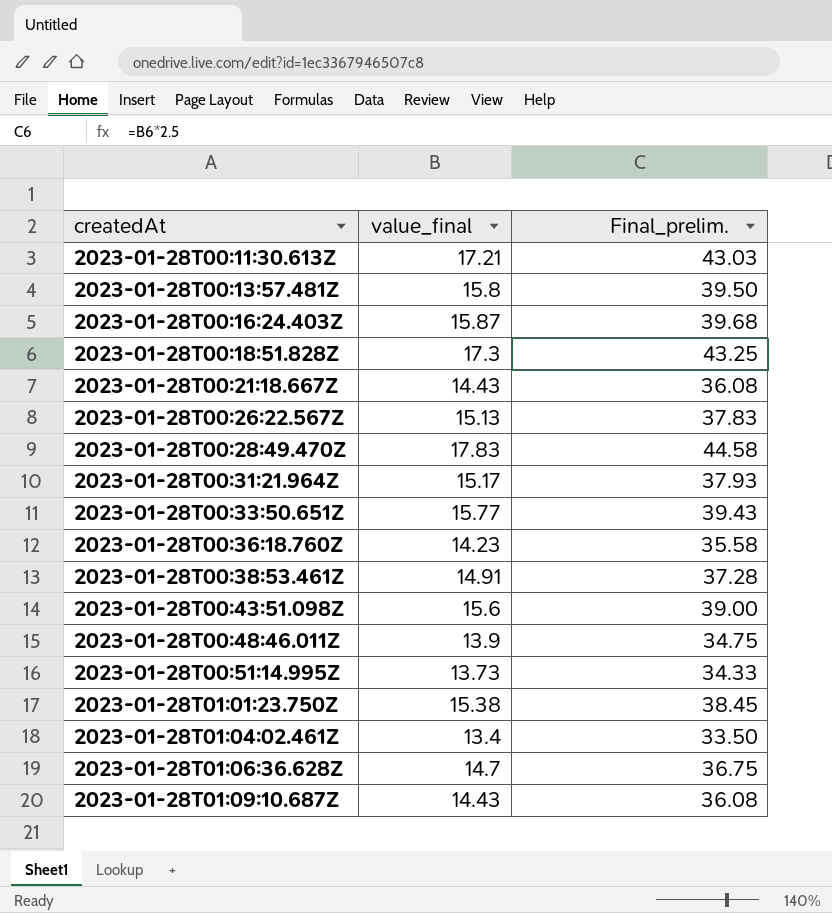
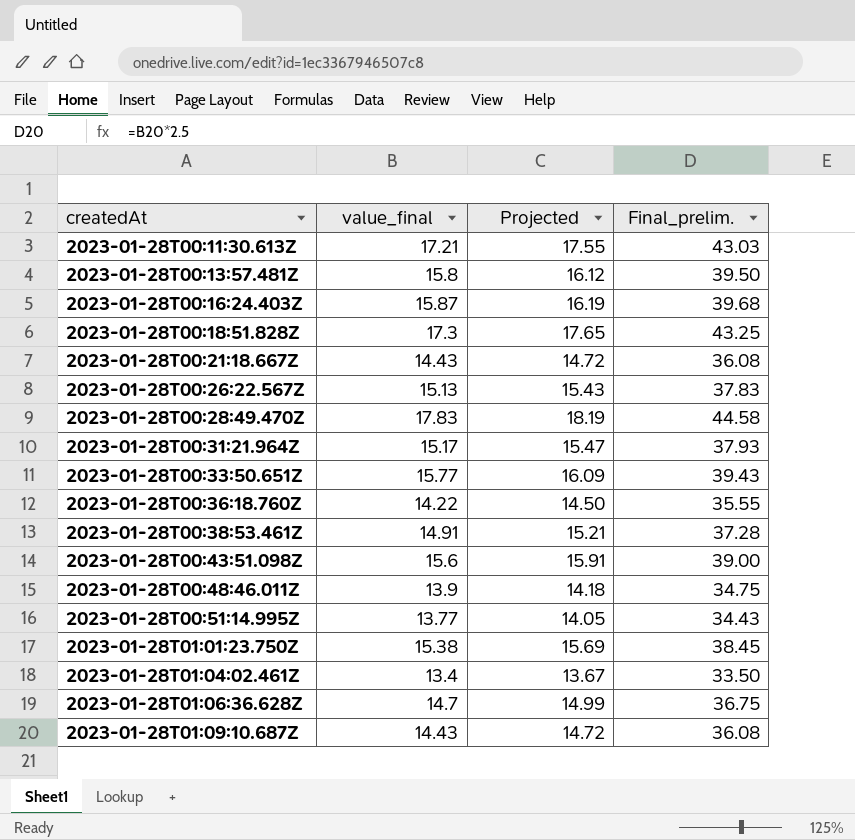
column Projected | formula: none -> [value_final] * 1.02
2023-01-28T00:36:18.760Z | value_final: 14.23 -> 14.22
2023-01-28T00:36:18.760Z | Final_prelim.: 35.58 -> 35.55
2023-01-28T00:51:14.995Z | value_final: 13.73 -> 13.77
2023-01-28T00:51:14.995Z | Final_prelim.: 34.33 -> 34.43

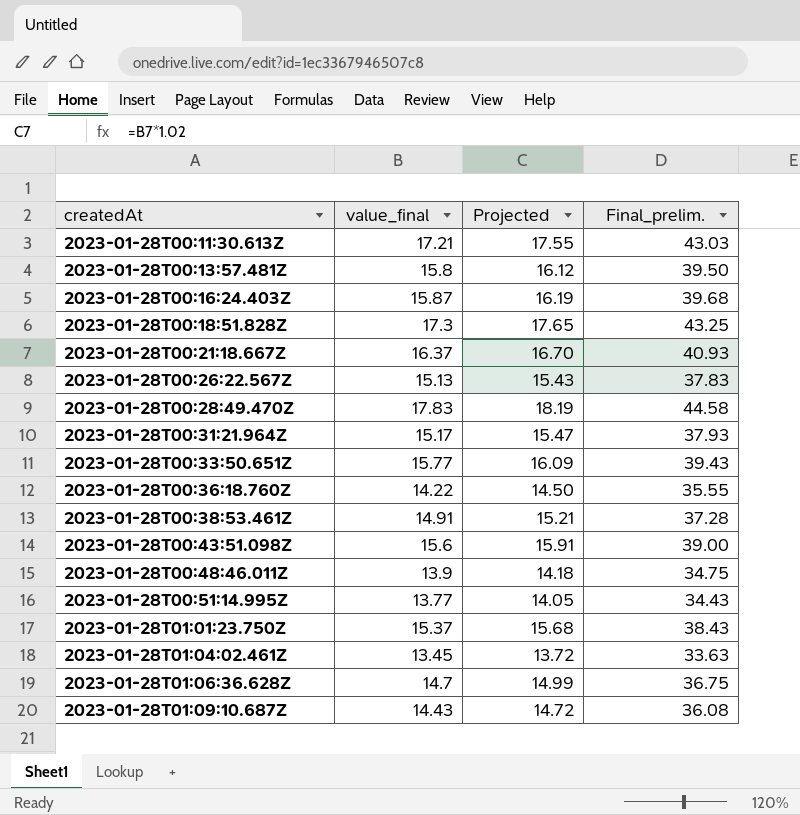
2023-01-28T00:21:18.667Z | value_final: 14.43 -> 16.37
2023-01-28T00:21:18.667Z | Projected: 14.72 -> 16.70
2023-01-28T00:21:18.667Z | Final_prelim.: 36.08 -> 40.93
2023-01-28T01:01:23.750Z | value_final: 15.38 -> 15.37
2023-01-28T01:01:23.750Z | Projected: 15.69 -> 15.68
2023-01-28T01:01:23.750Z | Final_prelim.: 38.45 -> 38.43
2023-01-28T01:04:02.461Z | value_final: 13.4 -> 13.45
2023-01-28T01:04:02.461Z | Projected: 13.67 -> 13.72
2023-01-28T01:04:02.461Z | Final_prelim.: 33.50 -> 33.63

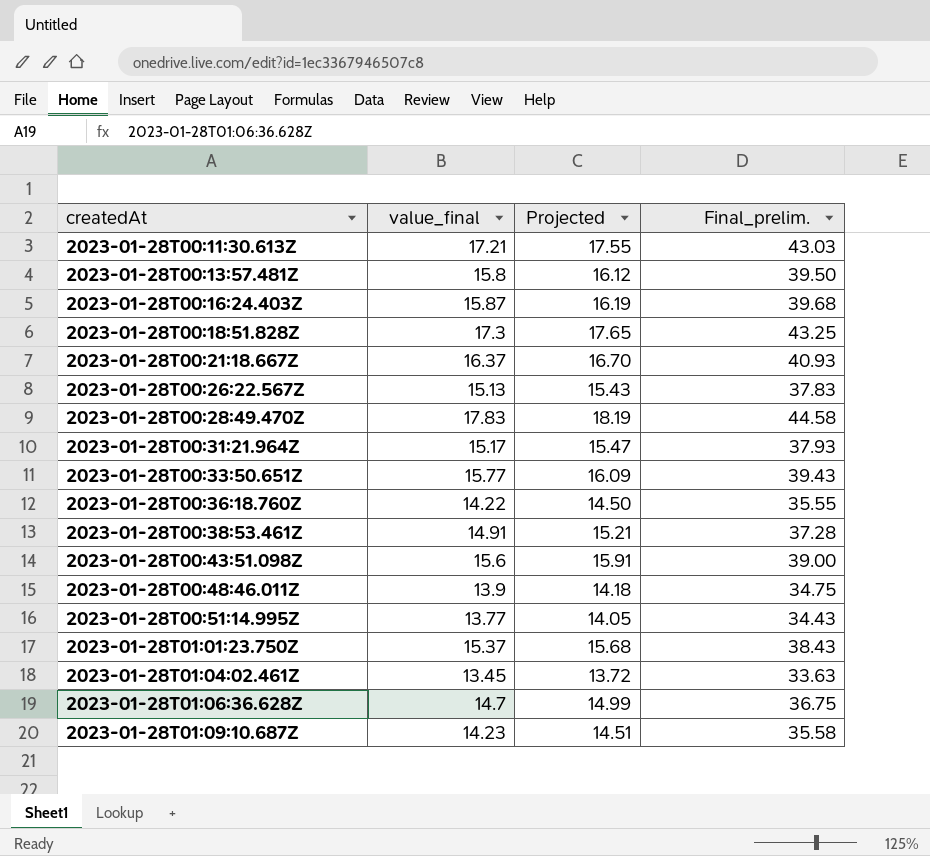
2023-01-28T01:09:10.687Z | value_final: 14.43 -> 14.23
2023-01-28T01:09:10.687Z | Projected: 14.72 -> 14.51
2023-01-28T01:09:10.687Z | Final_prelim.: 36.08 -> 35.58

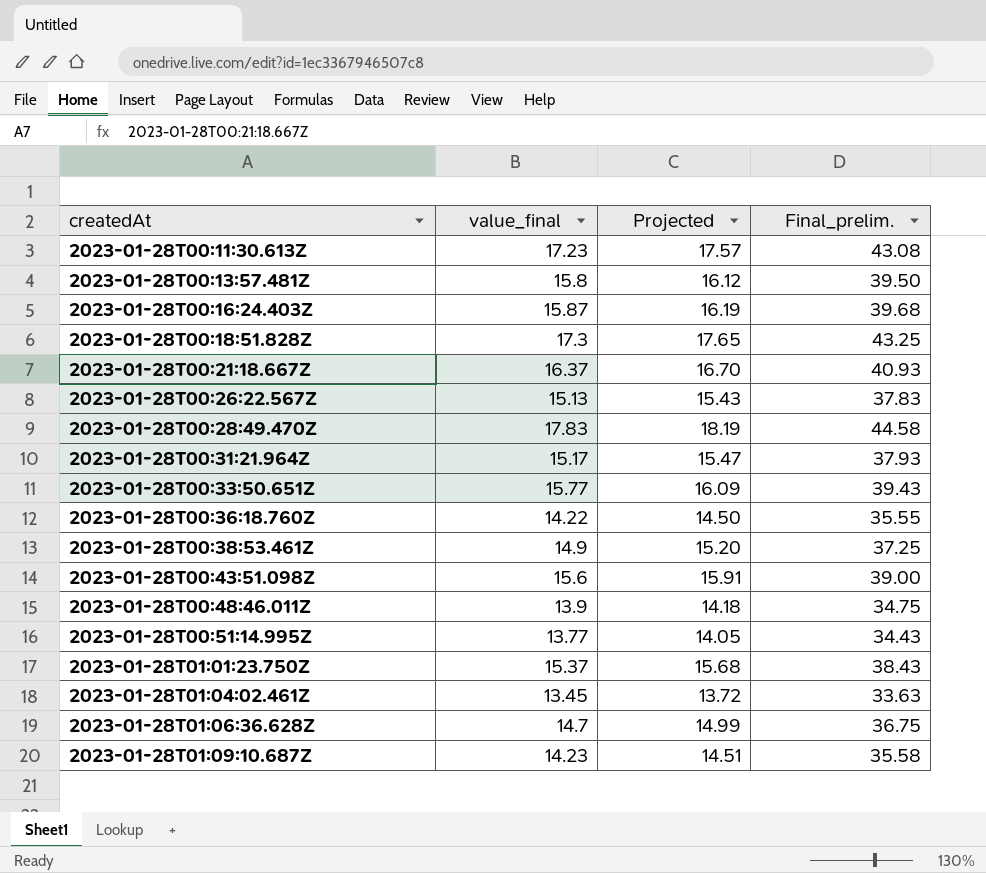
2023-01-28T00:11:30.613Z | value_final: 17.21 -> 17.23
2023-01-28T00:11:30.613Z | Projected: 17.55 -> 17.57
2023-01-28T00:11:30.613Z | Final_prelim.: 43.03 -> 43.08
2023-01-28T00:38:53.461Z | value_final: 14.91 -> 14.9
2023-01-28T00:38:53.461Z | Projected: 15.21 -> 15.20
2023-01-28T00:38:53.461Z | Final_prelim.: 37.28 -> 37.25

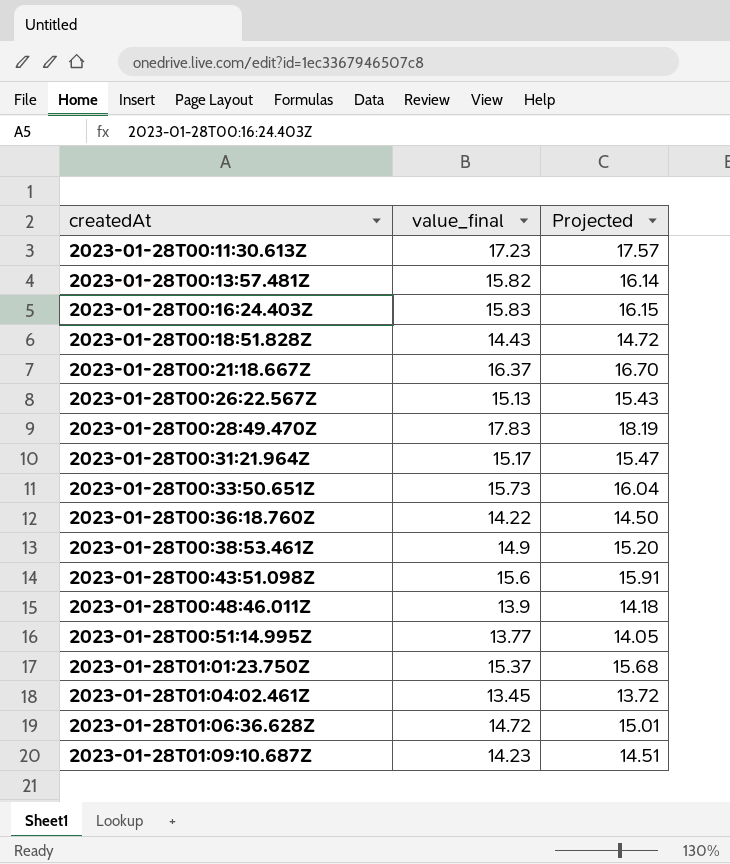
column Final_prelim. | formula: [value_final] * 2.5 -> none
2023-01-28T00:13:57.481Z | value_final: 15.8 -> 15.82
2023-01-28T00:13:57.481Z | Projected: 16.12 -> 16.14
2023-01-28T00:16:24.403Z | value_final: 15.87 -> 15.83
2023-01-28T00:16:24.403Z | Projected: 16.19 -> 16.15
2023-01-28T00:18:51.828Z | value_final: 17.3 -> 14.43
2023-01-28T00:18:51.828Z | Projected: 17.65 -> 14.72
2023-01-28T00:33:50.651Z | value_final: 15.77 -> 15.73
2023-01-28T00:33:50.651Z | Projected: 16.09 -> 16.04
2023-01-28T01:06:36.628Z | value_final: 14.7 -> 14.72
2023-01-28T01:06:36.628Z | Projected: 14.99 -> 15.01

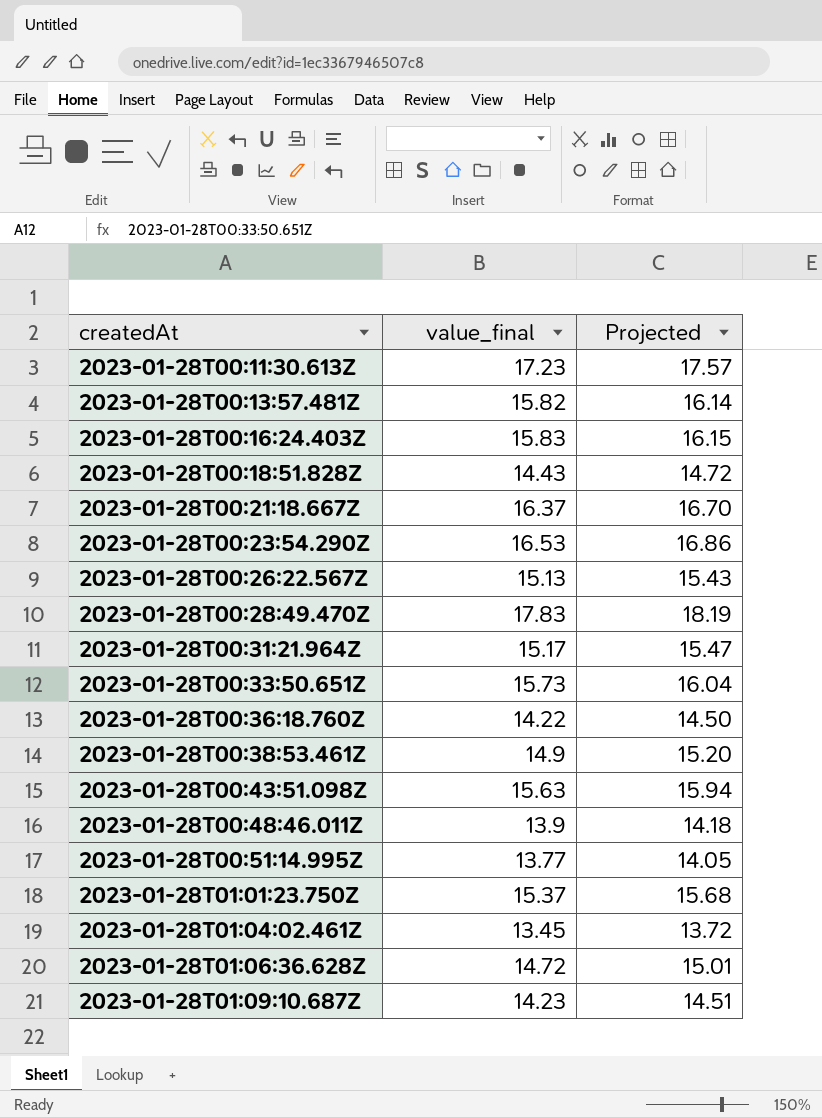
row 2023-01-28T00:23:54.290Z: none -> 16.53 | 16.86
2023-01-28T00:43:51.098Z | value_final: 15.6 -> 15.63
2023-01-28T00:43:51.098Z | Projected: 15.91 -> 15.94

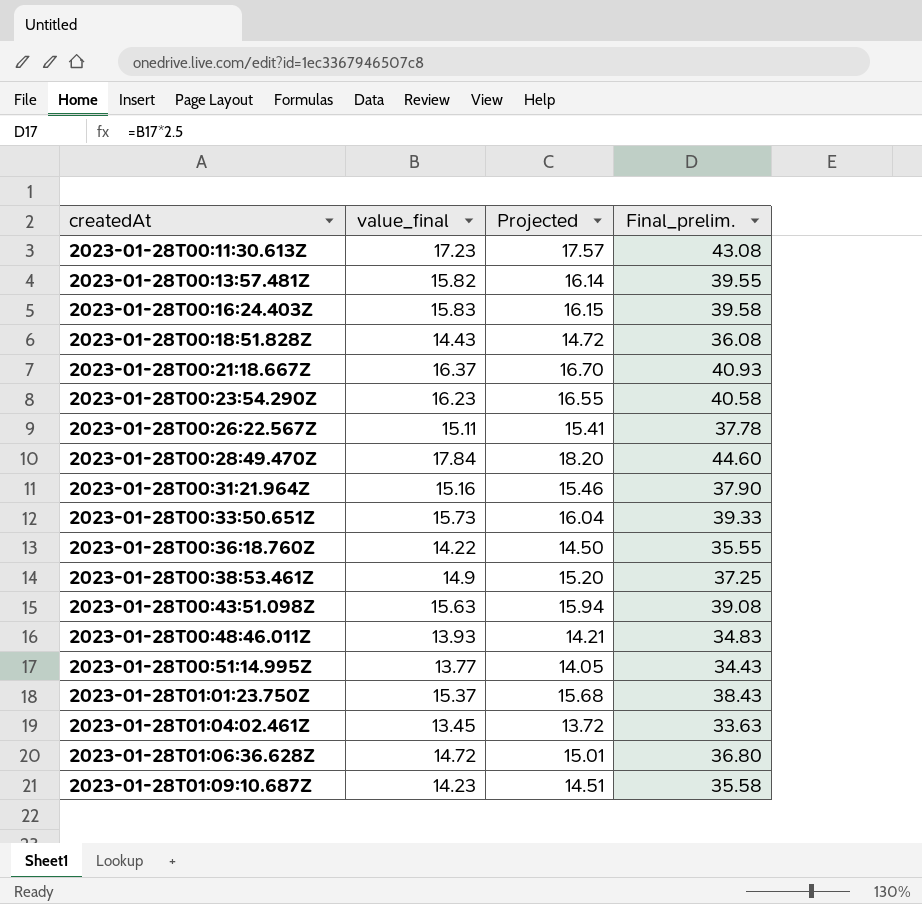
column Final_prelim. | formula: none -> [value_final] * 2.5
2023-01-28T00:23:54.290Z | value_final: 16.53 -> 16.23
2023-01-28T00:23:54.290Z | Projected: 16.86 -> 16.55
2023-01-28T00:26:22.567Z | value_final: 15.13 -> 15.11
2023-01-28T00:26:22.567Z | Projected: 15.43 -> 15.41
2023-01-28T00:28:49.470Z | value_final: 17.83 -> 17.84
2023-01-28T00:28:49.470Z | Projected: 18.19 -> 18.20
2023-01-28T00:31:21.964Z | value_final: 15.17 -> 15.16
2023-01-28T00:31:21.964Z | Projected: 15.47 -> 15.46
2023-01-28T00:48:46.011Z | value_final: 13.9 -> 13.93
2023-01-28T00:48:46.011Z | Projected: 14.18 -> 14.21

